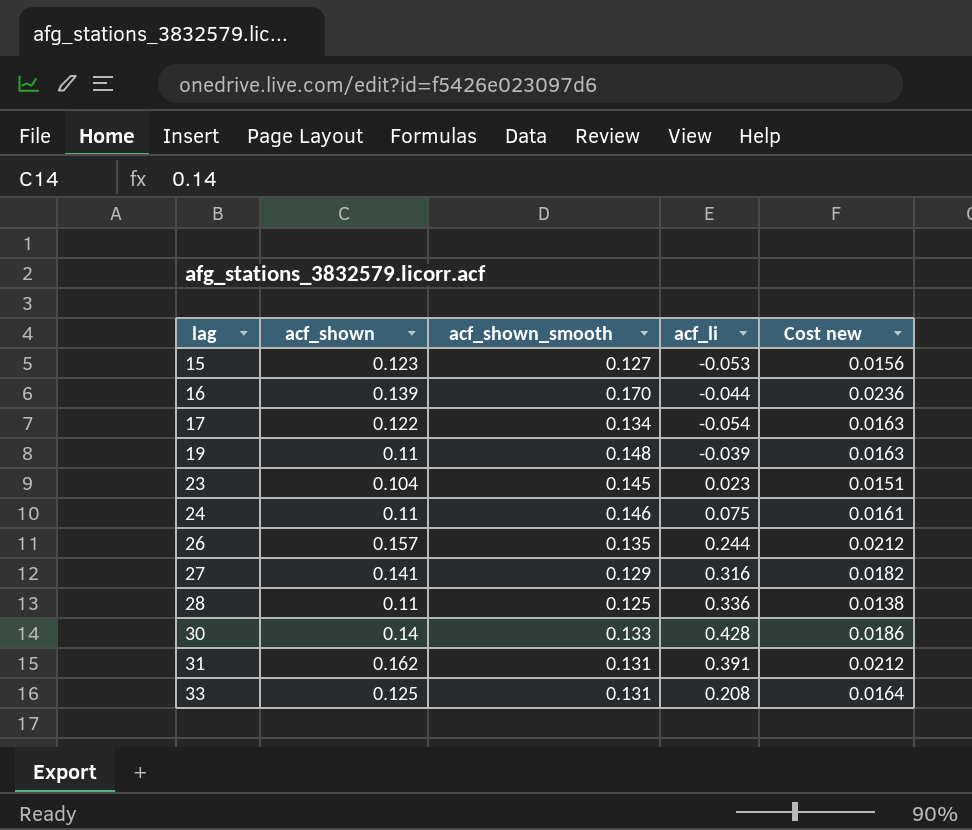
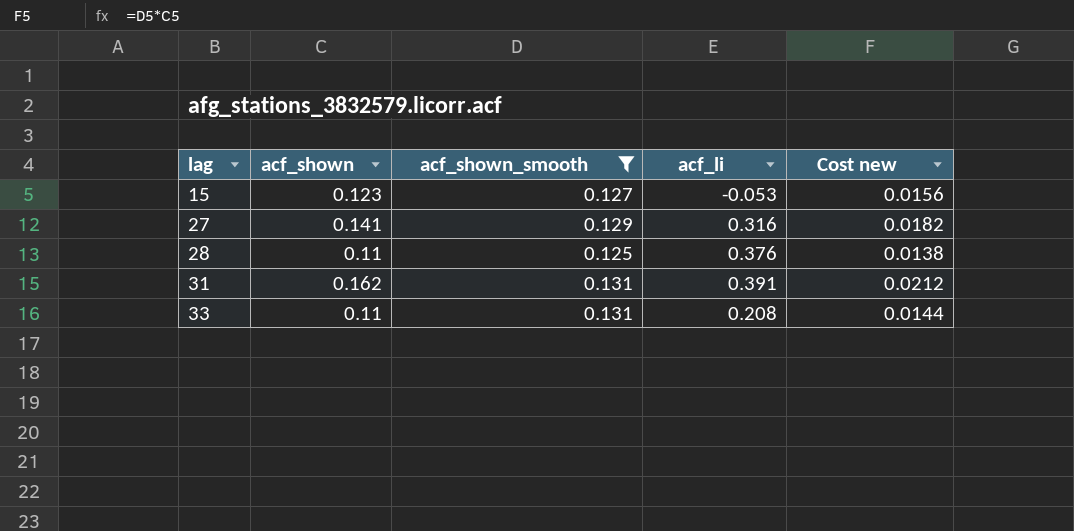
filter: none -> acf_shown_smooth <= 0.131
28 | acf_li: 0.336 -> 0.376
33 | acf_shown: 0.125 -> 0.11
33 | Cost new: 0.0164 -> 0.0144

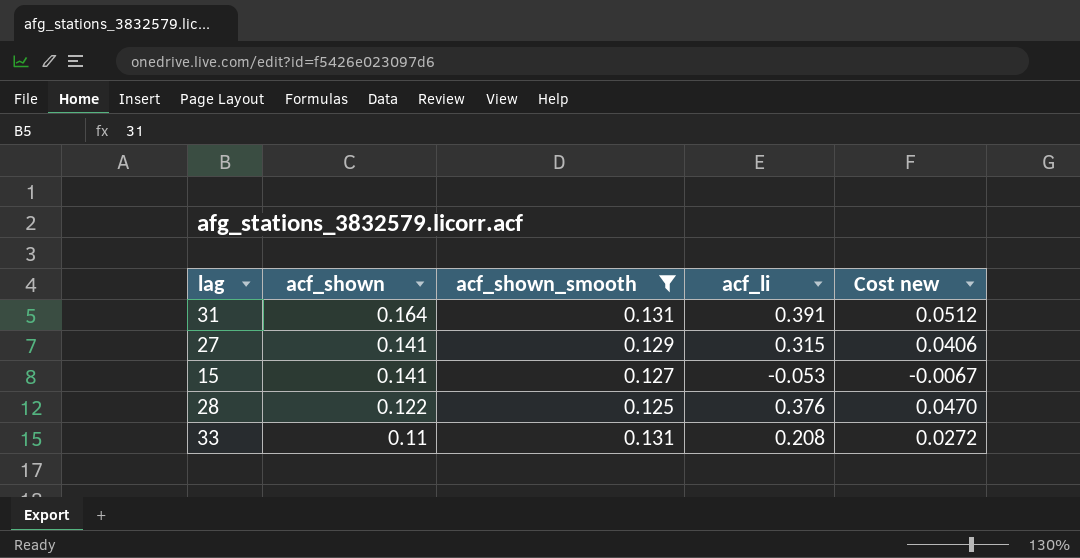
row order: lag ascending -> acf_shown descending
column Cost new | formula: [acf_shown] * [acf_shown_smooth] -> [acf_shown_smooth] * [acf_li]
31 | acf_shown: 0.162 -> 0.164
27 | acf_li: 0.316 -> 0.315
15 | acf_shown: 0.123 -> 0.141
28 | acf_shown: 0.11 -> 0.122

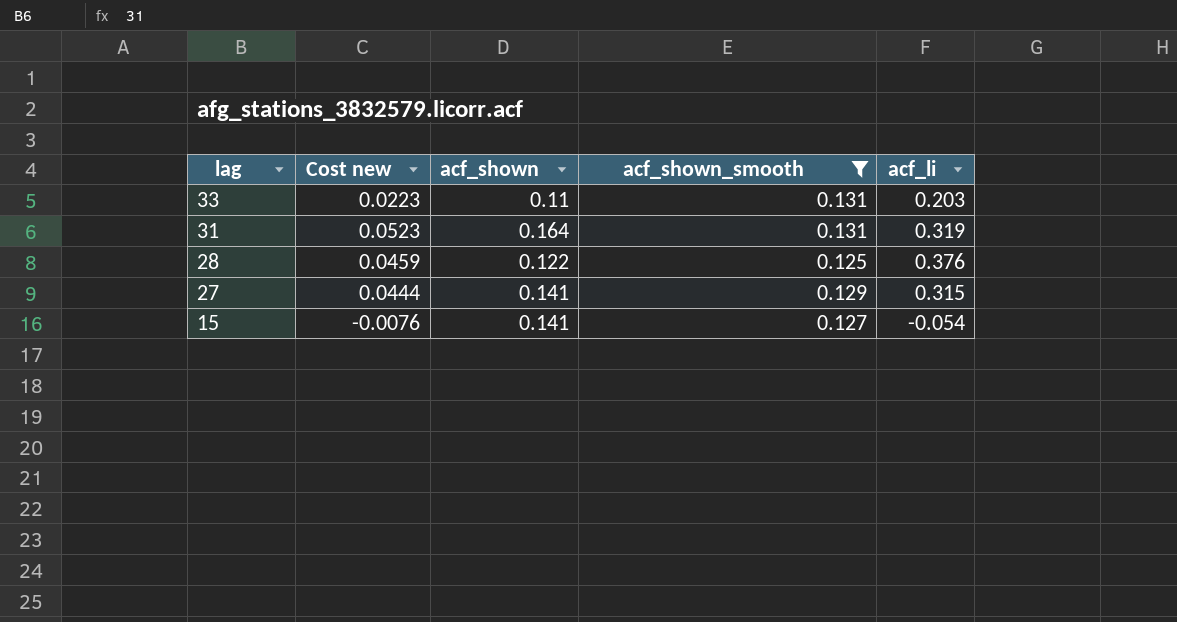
row order: acf_shown descending -> lag descending
column Cost new | formula: [acf_shown_smooth] * [acf_li] -> [acf_shown] * [acf_li]
column Cost new | position: 5 -> 2
33 | acf_li: 0.208 -> 0.203
31 | acf_li: 0.391 -> 0.319
15 | acf_li: -0.053 -> -0.054

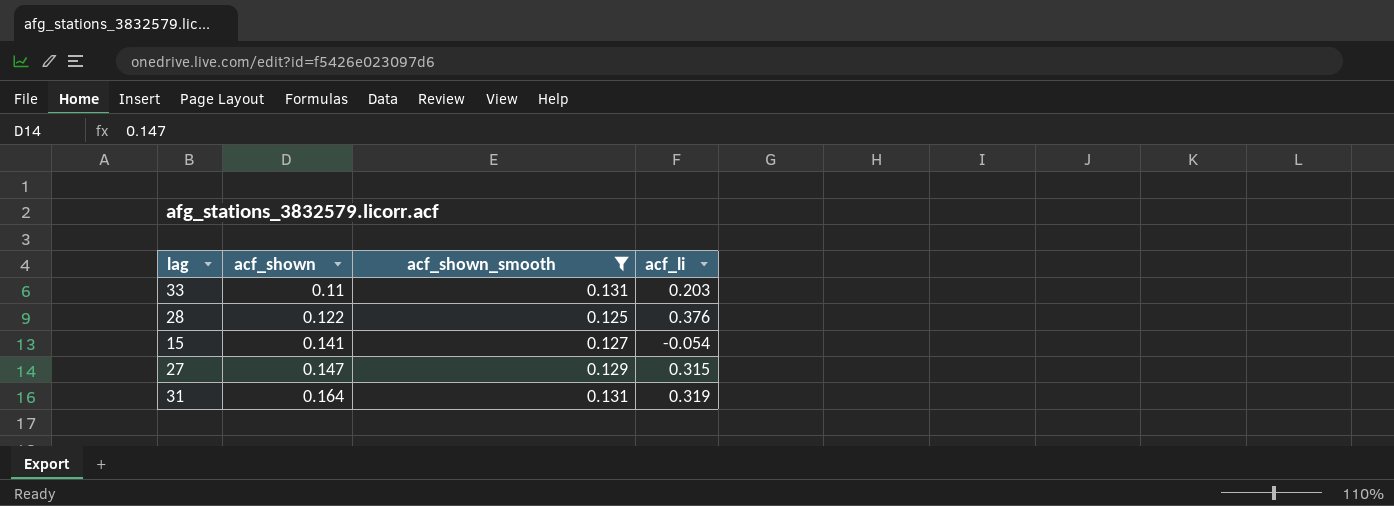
row order: lag descending -> acf_shown ascending
column Cost new | formula: [acf_shown] * [acf_li] -> none
27 | acf_shown: 0.141 -> 0.147

